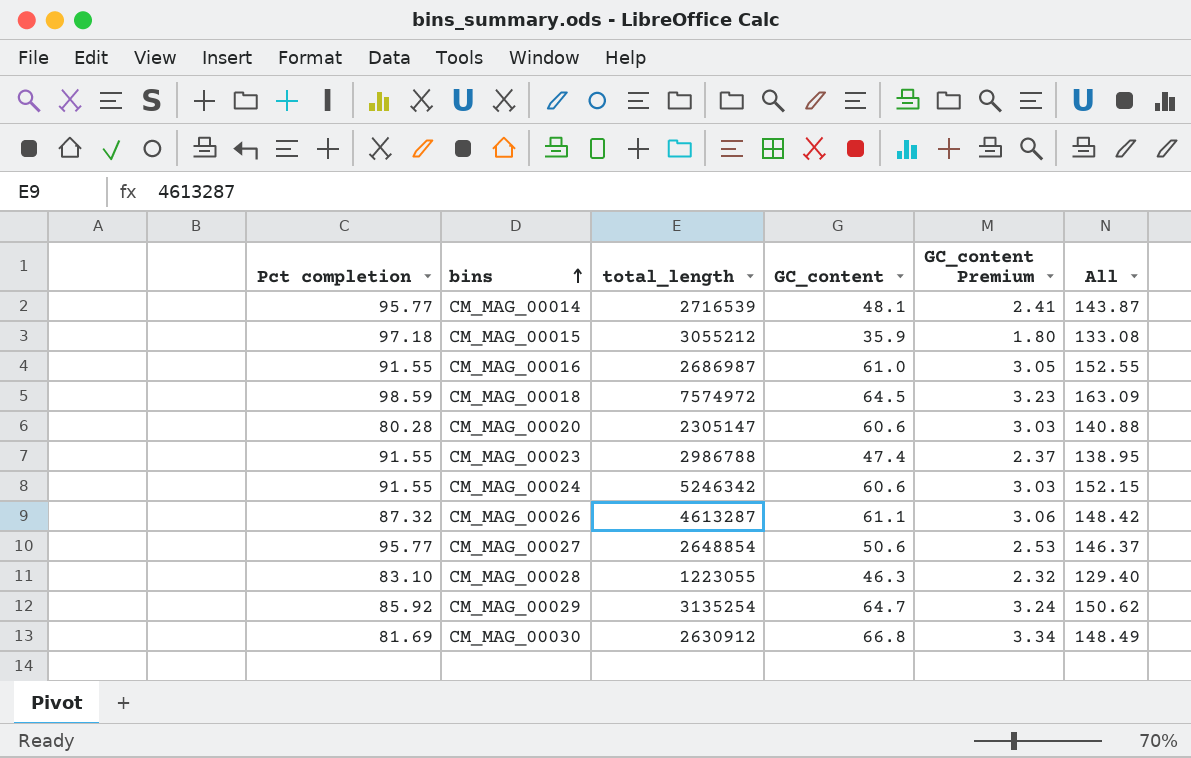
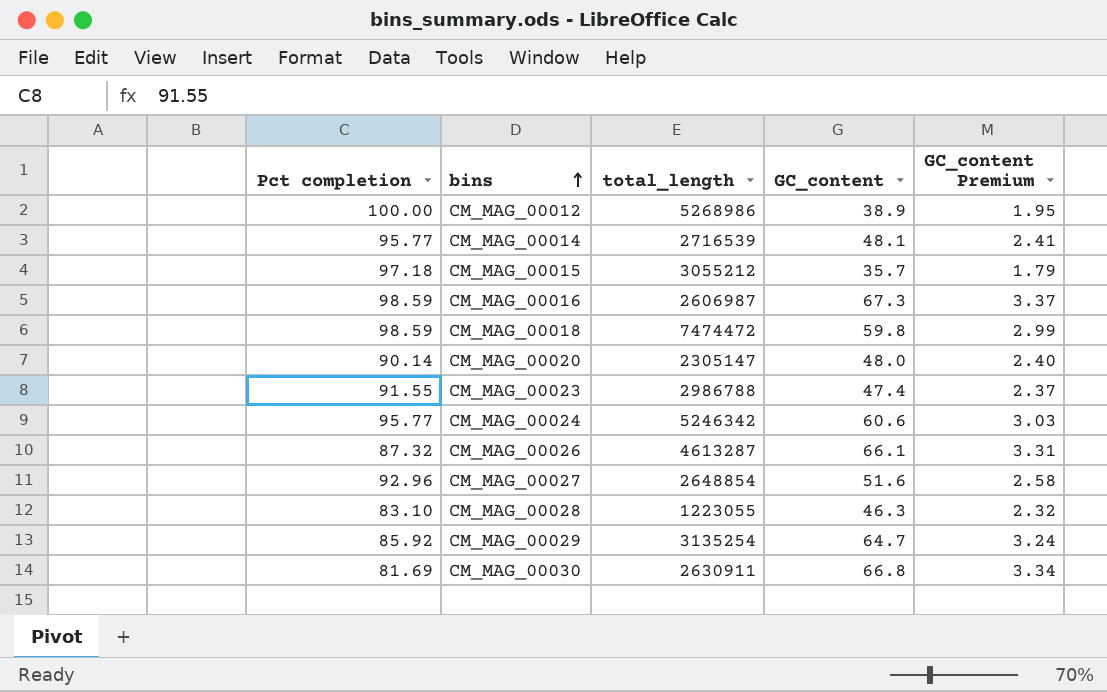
column All | formula: [Pct completion] + [GC_content] -> none
row CM_MAG_00012: none -> 100.00 | 5268986 | 38.9 | 1.95
CM_MAG_00015 | GC_content: 35.9 -> 35.7
CM_MAG_00015 | GC_content Premium: 1.80 -> 1.79
CM_MAG_00016 | Pct completion: 91.55 -> 98.59
CM_MAG_00016 | total_length: 2686987 -> 2606987
CM_MAG_00016 | GC_content: 61.0 -> 67.3
CM_MAG_00016 | GC_content Premium: 3.05 -> 3.37
CM_MAG_00018 | total_length: 7574972 -> 7474472
CM_MAG_00018 | GC_content: 64.5 -> 59.8
CM_MAG_00018 | GC_content Premium: 3.23 -> 2.99
CM_MAG_00020 | Pct completion: 80.28 -> 90.14
CM_MAG_00020 | GC_content: 60.6 -> 48.0
CM_MAG_00020 | GC_content Premium: 3.03 -> 2.40
CM_MAG_00024 | Pct completion: 91.55 -> 95.77
CM_MAG_00026 | GC_content: 61.1 -> 66.1
CM_MAG_00026 | GC_content Premium: 3.06 -> 3.31
CM_MAG_00027 | Pct completion: 95.77 -> 92.96
CM_MAG_00027 | GC_content: 50.6 -> 51.6
CM_MAG_00027 | GC_content Premium: 2.53 -> 2.58
CM_MAG_00030 | total_length: 2630912 -> 2630911

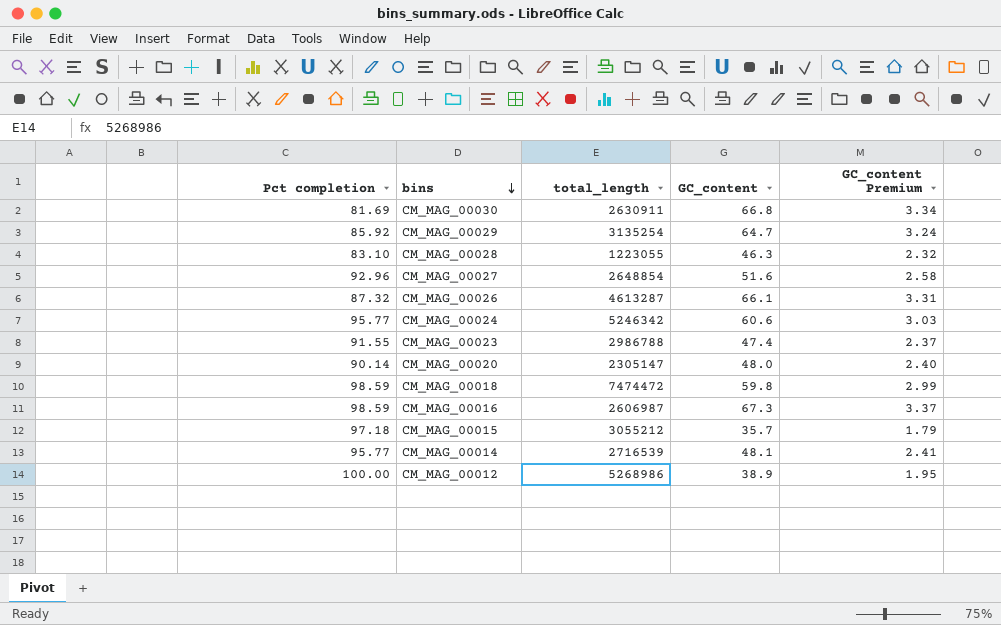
row order: bins ascending -> bins descending

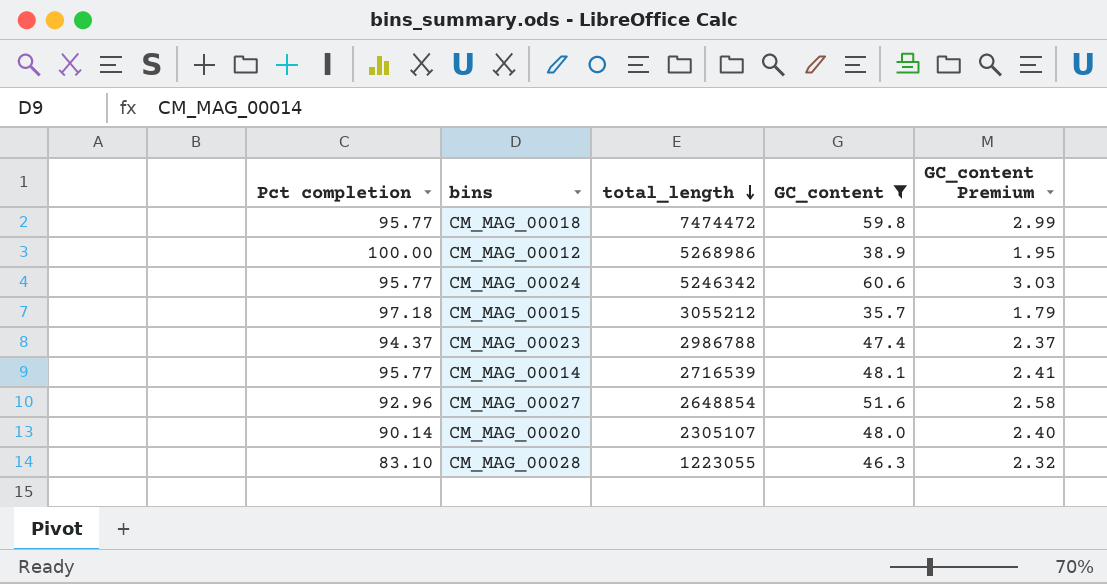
filter: none -> GC_content <= 60.6
row order: bins descending -> total_length descending
CM_MAG_00018 | Pct completion: 98.59 -> 95.77
CM_MAG_00023 | Pct completion: 91.55 -> 94.37
CM_MAG_00020 | total_length: 2305147 -> 2305107

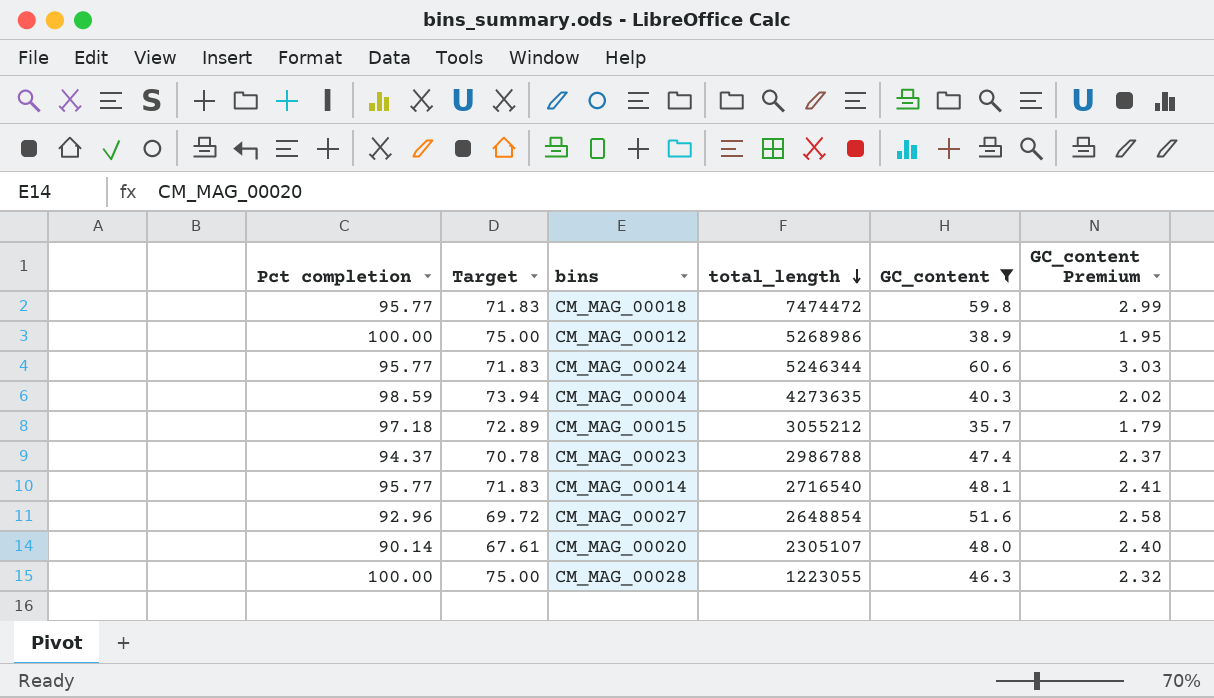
column Target | formula: none -> [Pct completion] * 0.75
CM_MAG_00024 | total_length: 5246342 -> 5246344
row CM_MAG_00004: none -> 98.59 | 73.94 | 4273635 | 40.3 | 2.02
CM_MAG_00014 | total_length: 2716539 -> 2716540
CM_MAG_00028 | Pct completion: 83.10 -> 100.00

